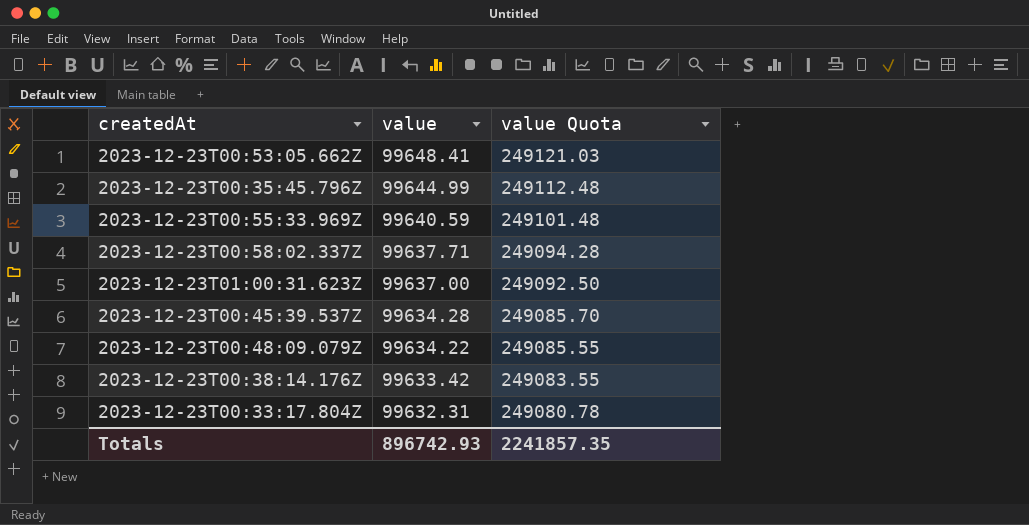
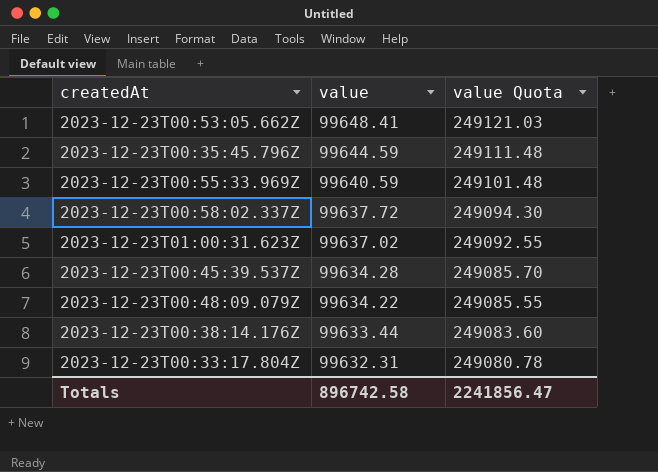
2023-12-23T00:35:45.796Z | value: 99644.99 -> 99644.59
2023-12-23T00:35:45.796Z | value Quota: 249112.48 -> 249111.48
2023-12-23T00:58:02.337Z | value: 99637.71 -> 99637.72
2023-12-23T00:58:02.337Z | value Quota: 249094.28 -> 249094.30
2023-12-23T01:00:31.623Z | value: 99637.00 -> 99637.02
2023-12-23T01:00:31.623Z | value Quota: 249092.50 -> 249092.55
2023-12-23T00:38:14.176Z | value: 99633.42 -> 99633.44
2023-12-23T00:38:14.176Z | value Quota: 249083.55 -> 249083.60
Totals | value: 896742.93 -> 896742.58
Totals | value Quota: 2241857.35 -> 2241856.47

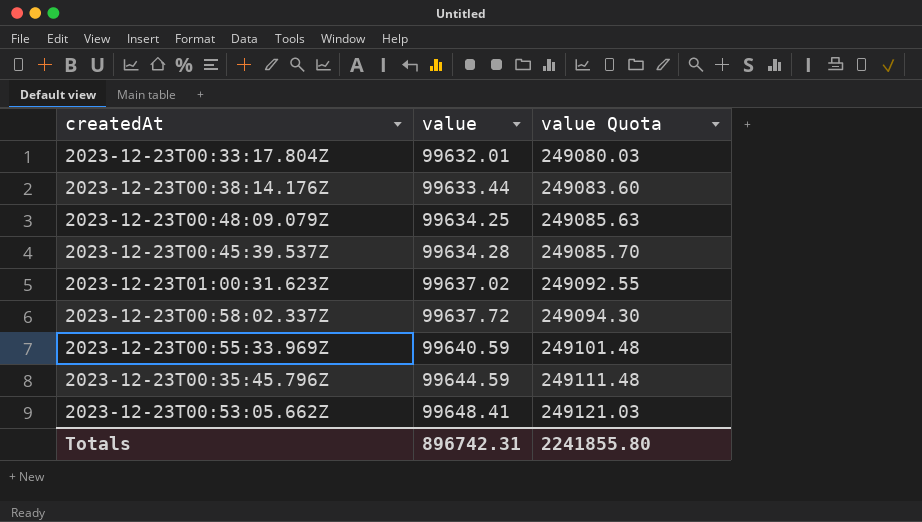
row order: value descending -> value ascending
2023-12-23T00:33:17.804Z | value: 99632.31 -> 99632.01
2023-12-23T00:33:17.804Z | value Quota: 249080.78 -> 249080.03
2023-12-23T00:48:09.079Z | value: 99634.22 -> 99634.25
2023-12-23T00:48:09.079Z | value Quota: 249085.55 -> 249085.63
Totals | value: 896742.58 -> 896742.31
Totals | value Quota: 2241856.47 -> 2241855.80

